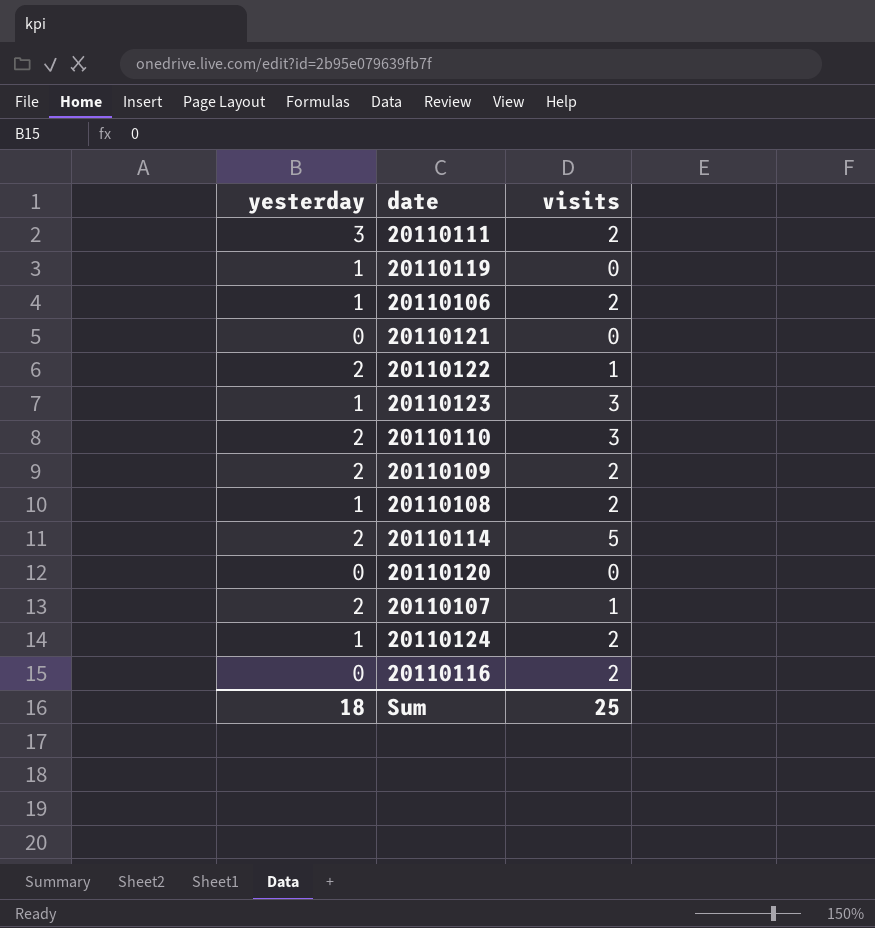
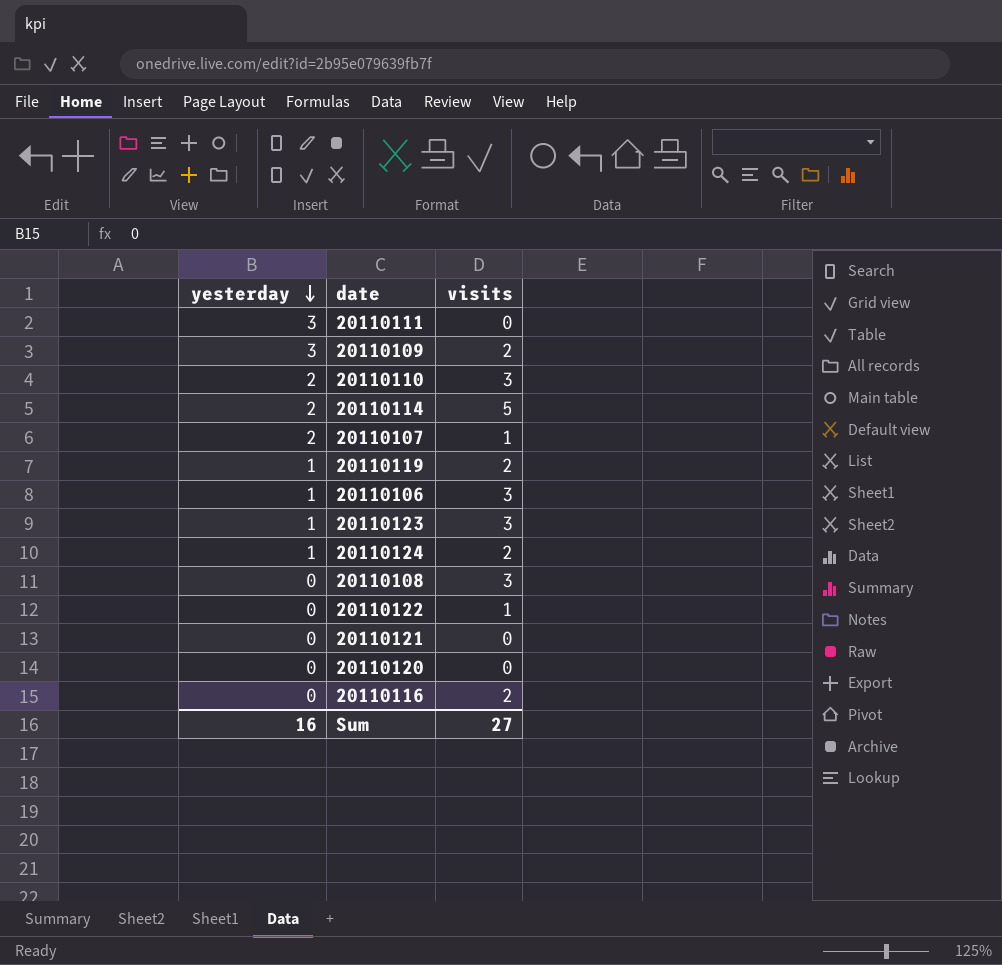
row order: none -> yesterday descending
20110111 | visits: 2 -> 0
20110109 | yesterday: 2 -> 3
20110119 | visits: 0 -> 2
20110106 | visits: 2 -> 3
20110108 | yesterday: 1 -> 0
20110108 | visits: 2 -> 3
20110122 | yesterday: 2 -> 0
Sum | yesterday: 18 -> 16
Sum | visits: 25 -> 27

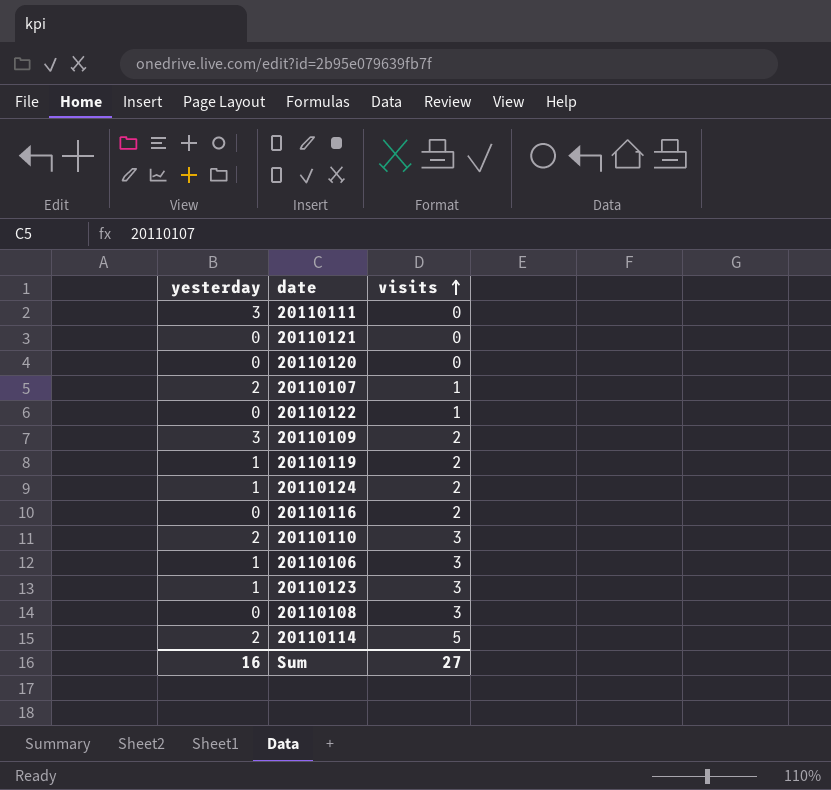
row order: yesterday descending -> visits ascending

